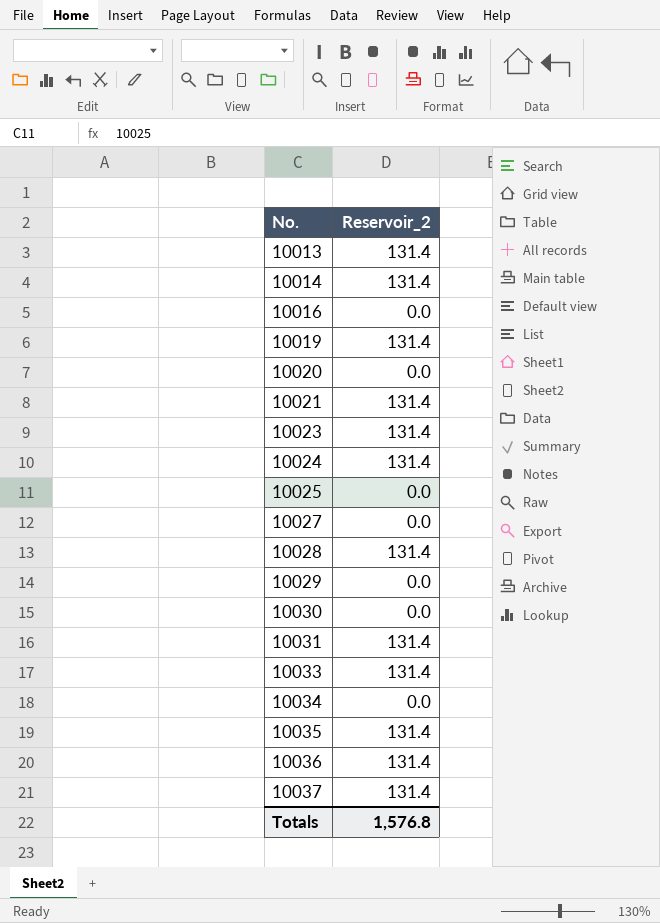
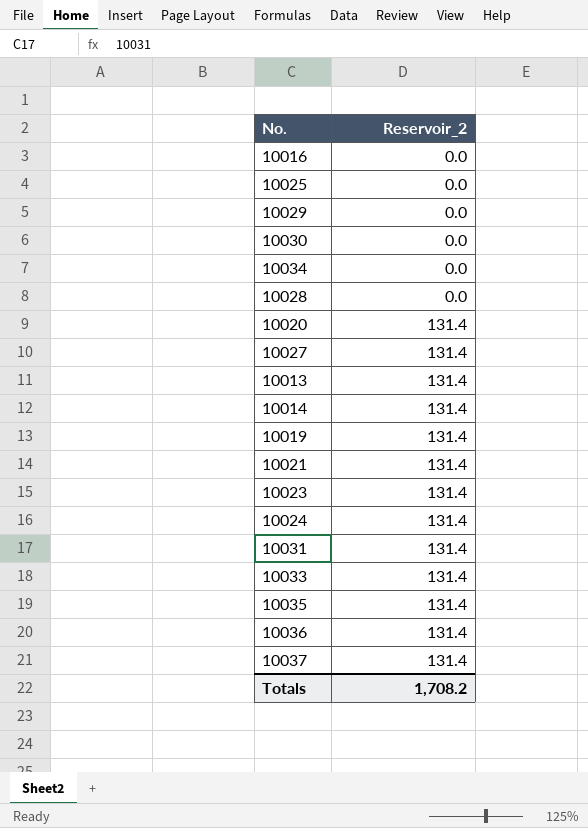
row order: No. ascending -> Reservoir_2 ascending
10028 | Reservoir_2: 131.4 -> 0.0
10020 | Reservoir_2: 0.0 -> 131.4
10027 | Reservoir_2: 0.0 -> 131.4
Totals | Reservoir_2: 1,576.8 -> 1,708.2

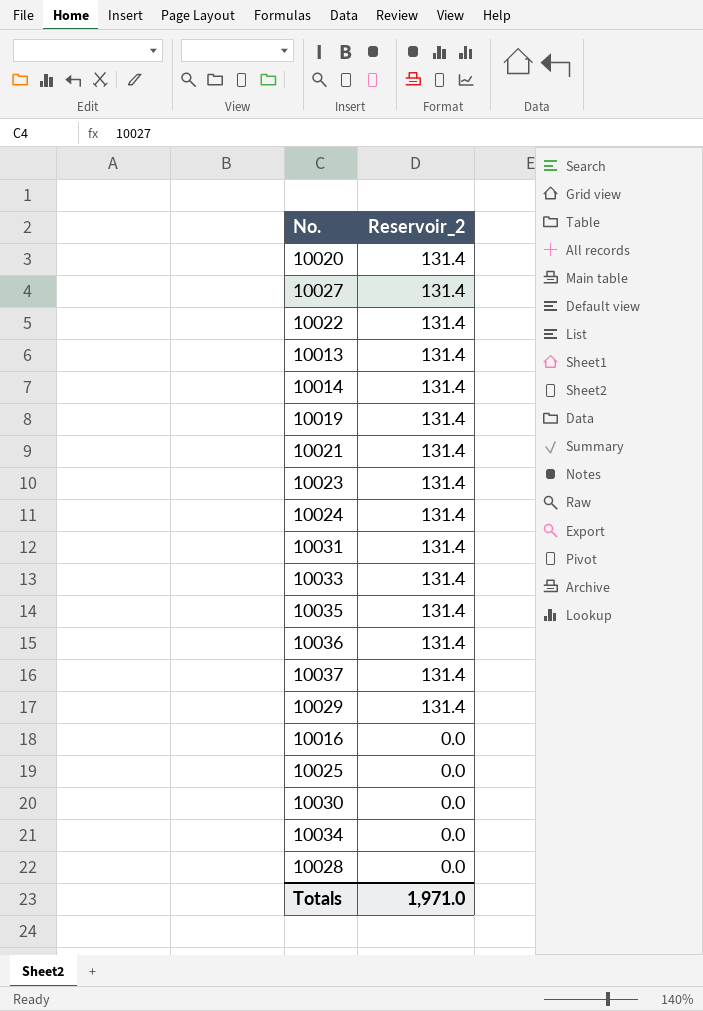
row order: Reservoir_2 ascending -> Reservoir_2 descending
row 10022: none -> 131.4
10029 | Reservoir_2: 0.0 -> 131.4
Totals | Reservoir_2: 1,708.2 -> 1,971.0

